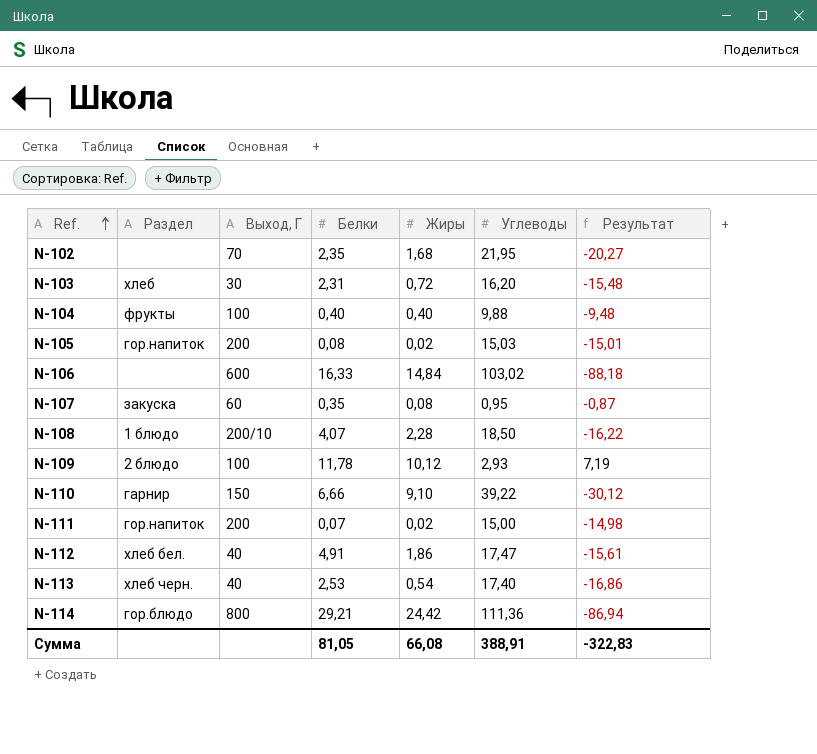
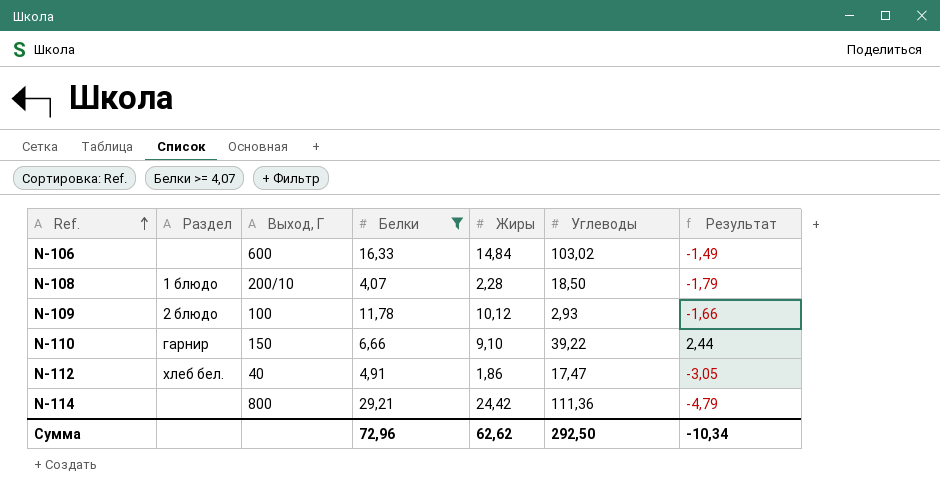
filter: none -> Белки >= 4,07
column Результат | formula: [Жиры] - [Углеводы] -> [Жиры] - [Белки]
N-114 | Раздел: гор.блюдо -> none
Сумма | Белки: 81,05 -> 72,96
Сумма | Жиры: 66,08 -> 62,62
Сумма | Углеводы: 388,91 -> 292,50
Сумма | Результат: -322,83 -> -10,34

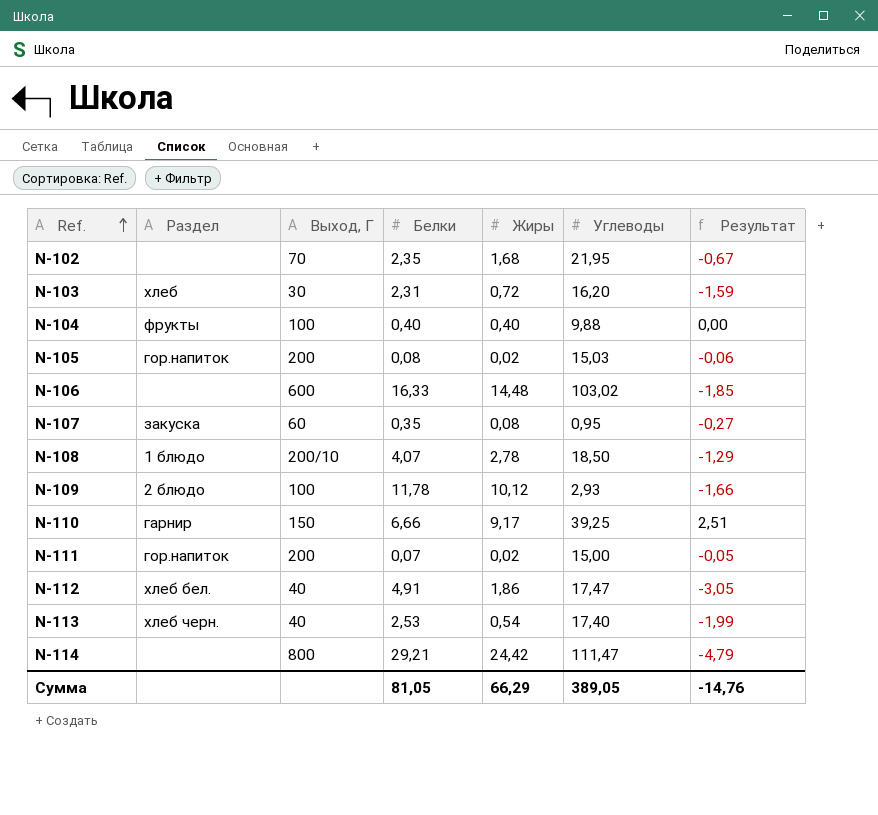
filter: Белки >= 4,07 -> none
N-106 | Жиры: 14,84 -> 14,48
N-106 | Результат: -1,49 -> -1,85
N-108 | Жиры: 2,28 -> 2,78
N-108 | Результат: -1,79 -> -1,29
N-110 | Жиры: 9,10 -> 9,17
N-110 | Углеводы: 39,22 -> 39,25
N-110 | Результат: 2,44 -> 2,51
N-114 | Углеводы: 111,36 -> 111,47
Сумма | Белки: 72,96 -> 81,05
Сумма | Жиры: 62,62 -> 66,29
Сумма | Углеводы: 292,50 -> 389,05
Сумма | Результат: -10,34 -> -14,76

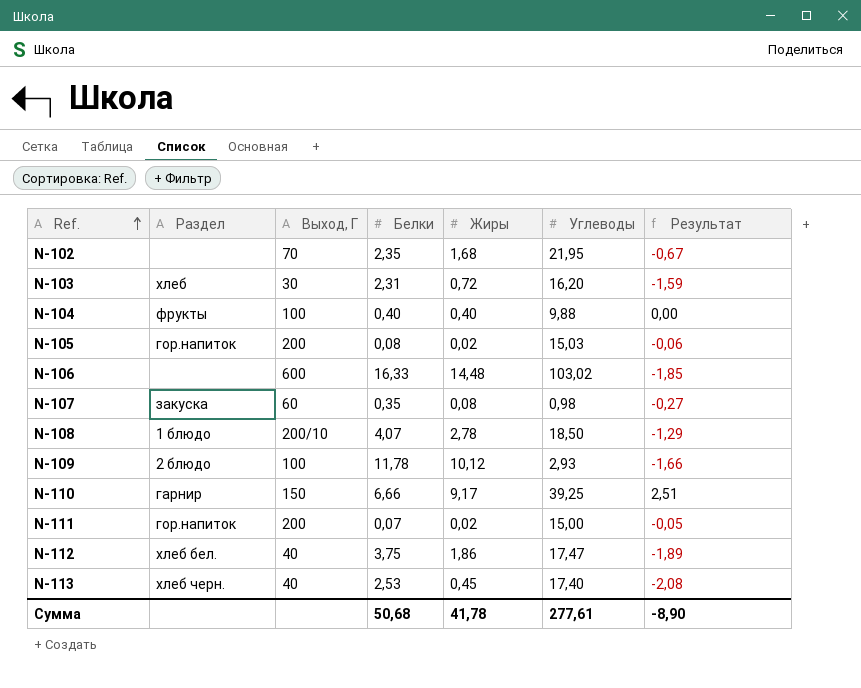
row N-114: none | 800 | 29,21 | 24,42 | 111,47 | -4,79 -> none
N-107 | Углеводы: 0,95 -> 0,98
N-112 | Белки: 4,91 -> 3,75
N-112 | Результат: -3,05 -> -1,89
N-113 | Жиры: 0,54 -> 0,45
N-113 | Результат: -1,99 -> -2,08
Сумма | Белки: 81,05 -> 50,68
Сумма | Жиры: 66,29 -> 41,78
Сумма | Углеводы: 389,05 -> 277,61
Сумма | Результат: -14,76 -> -8,90

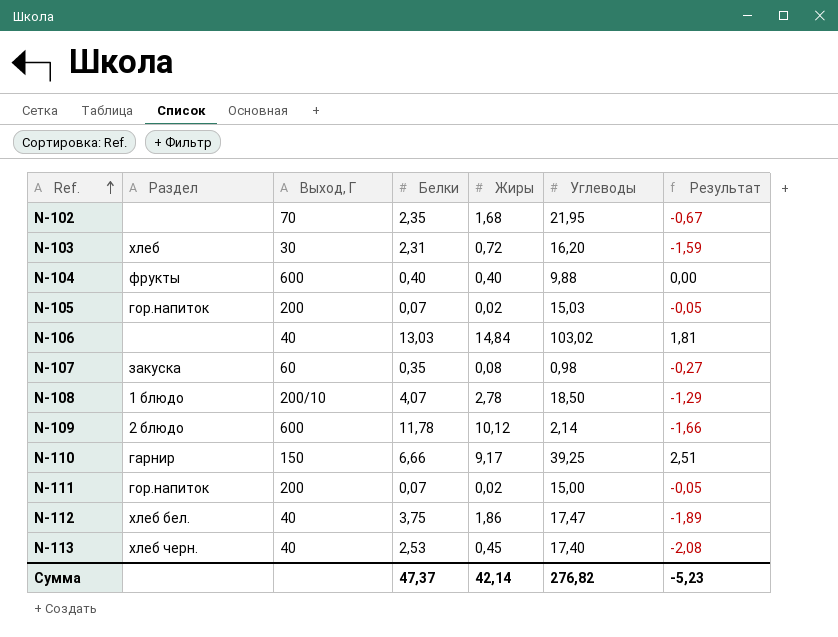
N-104 | Выход, Г: 100 -> 600
N-105 | Белки: 0,08 -> 0,07
N-105 | Результат: -0,06 -> -0,05
N-106 | Выход, Г: 600 -> 40
N-106 | Белки: 16,33 -> 13,03
N-106 | Жиры: 14,48 -> 14,84
N-106 | Результат: -1,85 -> 1,81
N-109 | Выход, Г: 100 -> 600
N-109 | Углеводы: 2,93 -> 2,14
Сумма | Белки: 50,68 -> 47,37
Сумма | Жиры: 41,78 -> 42,14
Сумма | Углеводы: 277,61 -> 276,82
Сумма | Результат: -8,90 -> -5,23

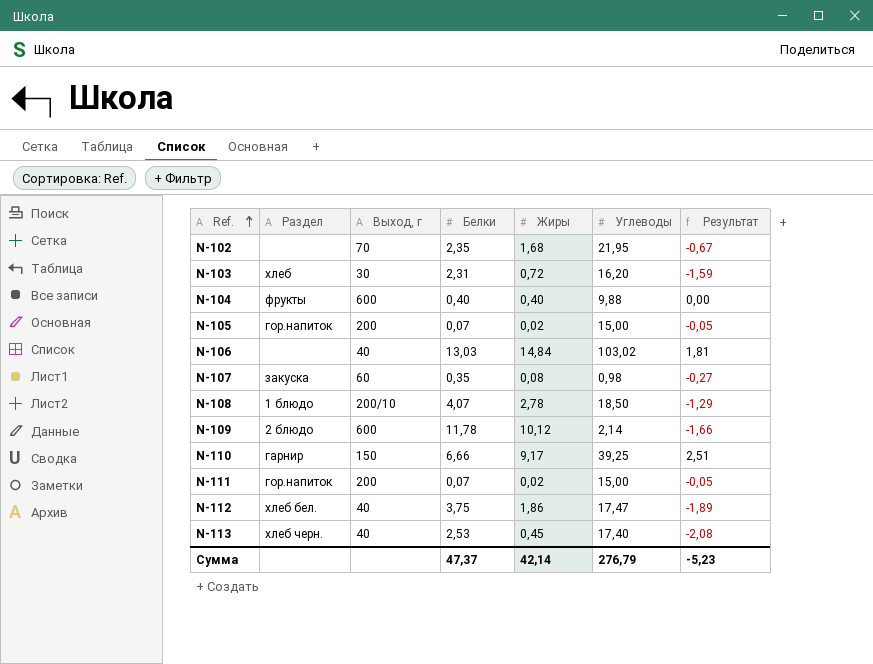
column name: Выход, Г -> Выход, г
N-105 | Углеводы: 15,03 -> 15,00
Сумма | Углеводы: 276,82 -> 276,79

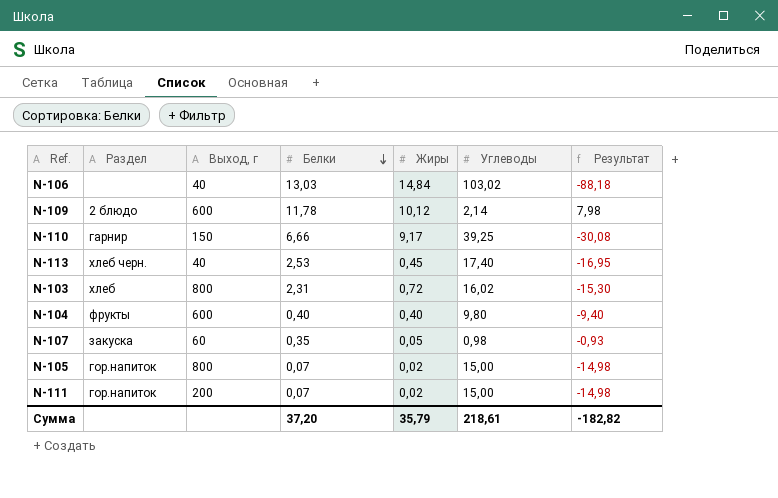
row order: Ref. ascending -> Белки descending
column Результат | formula: [Жиры] - [Белки] -> [Жиры] - [Углеводы]
row N-102: none | 70 | 2,35 | 1,68 | 21,95 | -0,67 -> none
row N-108: 1 блюдо | 200/10 | 4,07 | 2,78 | 18,50 | -1,29 -> none
row N-112: хлеб бел. | 40 | 3,75 | 1,86 | 17,47 | -1,89 -> none
N-103 | Выход, г: 30 -> 800
N-103 | Углеводы: 16,20 -> 16,02
N-104 | Углеводы: 9,88 -> 9,80
N-107 | Жиры: 0,08 -> 0,05
N-105 | Выход, г: 200 -> 800
Сумма | Белки: 47,37 -> 37,20
Сумма | Жиры: 42,14 -> 35,79
Сумма | Углеводы: 276,79 -> 218,61
Сумма | Результат: -5,23 -> -182,82

